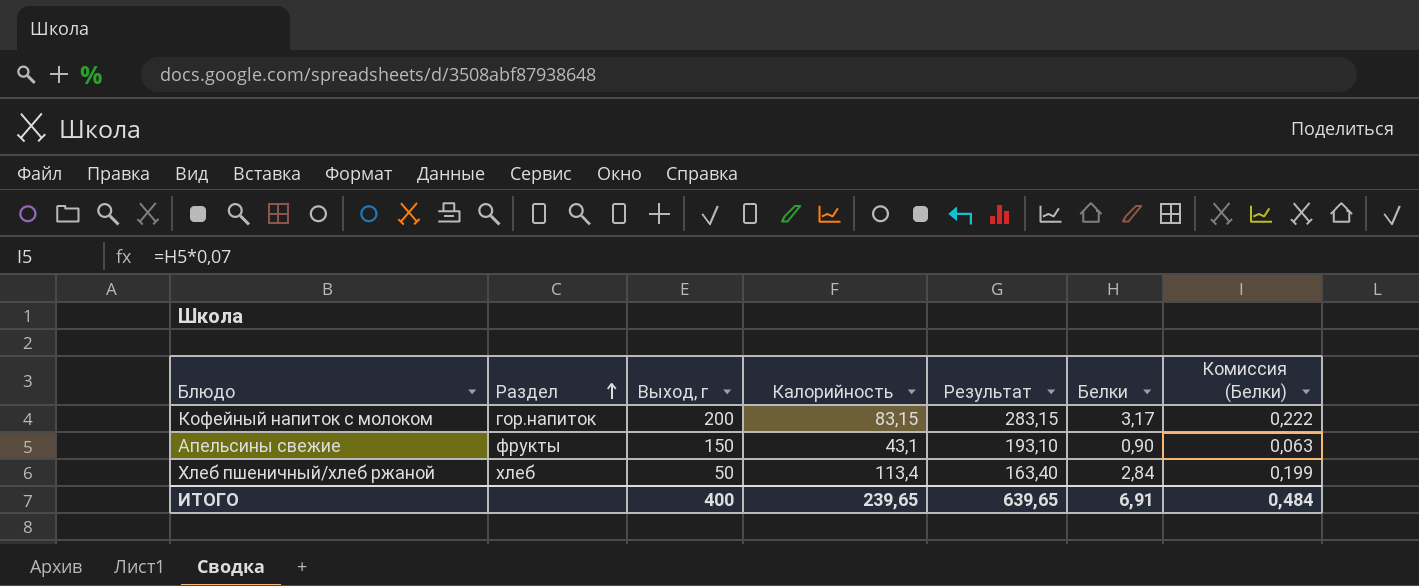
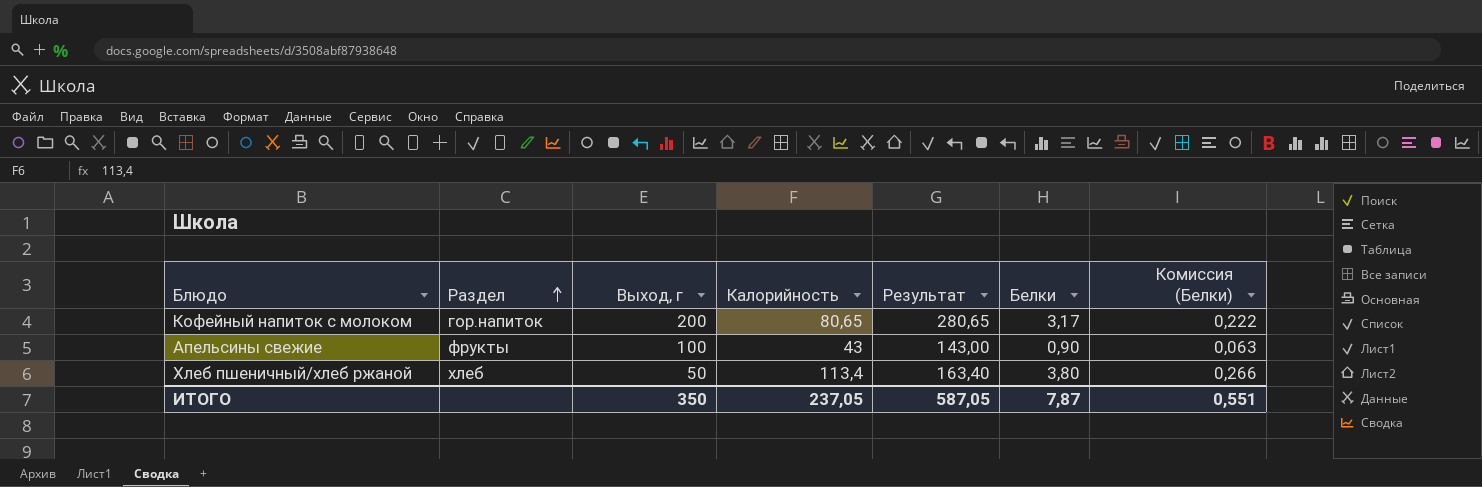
Кофейный напиток с молоком | Калорийность: 83,15 -> 80,65
Кофейный напиток с молоком | Результат: 283,15 -> 280,65
Апельсины свежие | Выход, г: 150 -> 100
Апельсины свежие | Калорийность: 43,1 -> 43
Апельсины свежие | Результат: 193,10 -> 143,00
Хлеб пшеничный/хлеб ржаной | Белки: 2,84 -> 3,80
Хлеб пшеничный/хлеб ржаной | Комиссия (Белки): 0,199 -> 0,266
ИТОГО | Выход, г: 400 -> 350
ИТОГО | Калорийность: 239,65 -> 237,05
ИТОГО | Результат: 639,65 -> 587,05
ИТОГО | Белки: 6,91 -> 7,87
ИТОГО | Комиссия (Белки): 0,484 -> 0,551

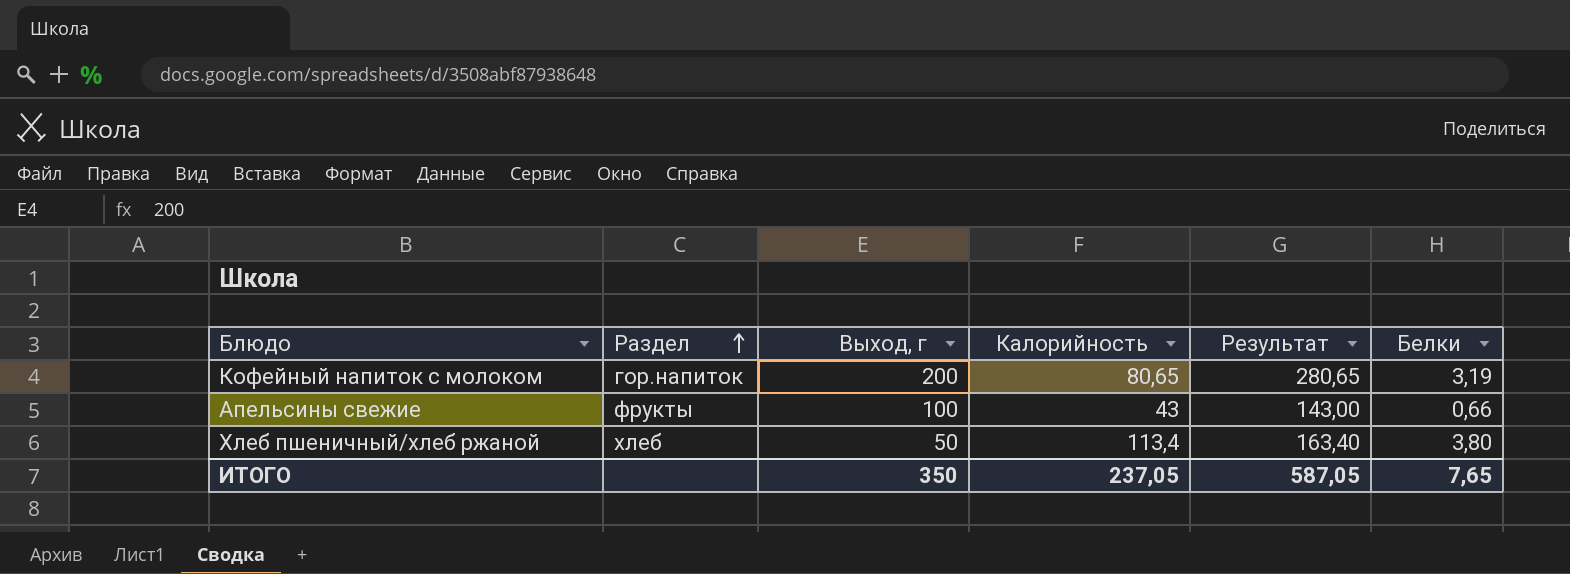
column Комиссия (Белки) | formula: [Белки] * 0,07 -> none
Кофейный напиток с молоком | Белки: 3,17 -> 3,19
Апельсины свежие | Белки: 0,90 -> 0,66
ИТОГО | Белки: 7,87 -> 7,65

